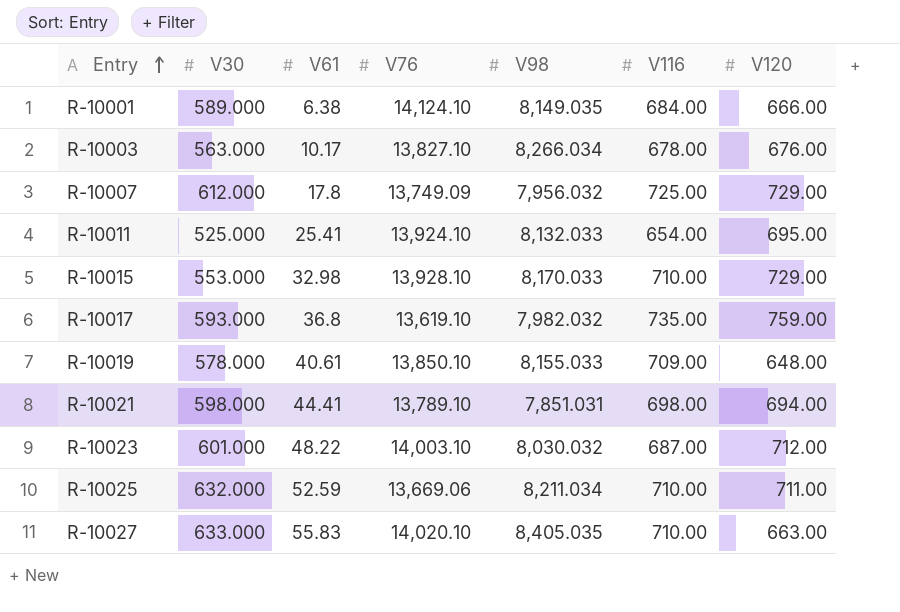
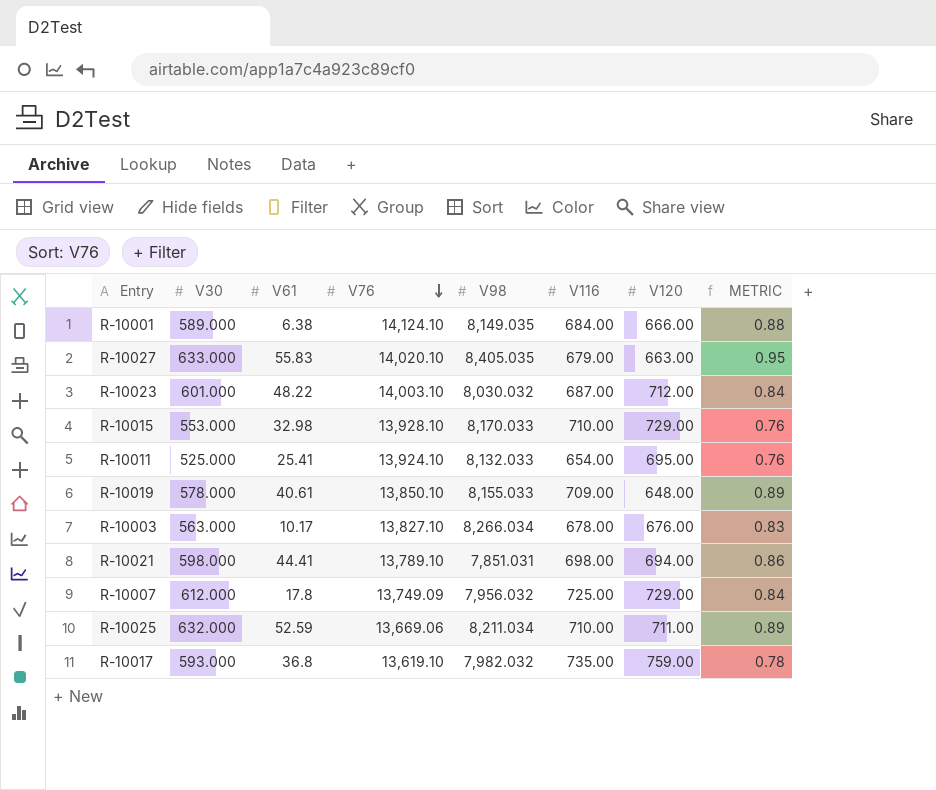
row order: Entry ascending -> V76 descending
column METRIC | formula: none -> [V30] / [V120]
R-10027 | V116: 710.00 -> 679.00

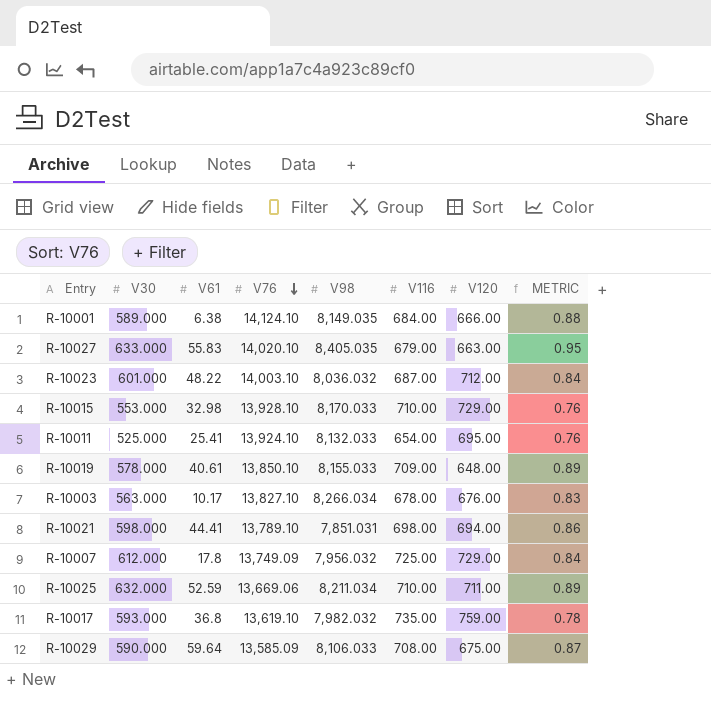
R-10023 | V98: 8,030.032 -> 8,036.032
row R-10029: none -> 590.000 | 59.64 | 13,585.09 | 8,106.033 | 708.00 | 675.00 | 0.87

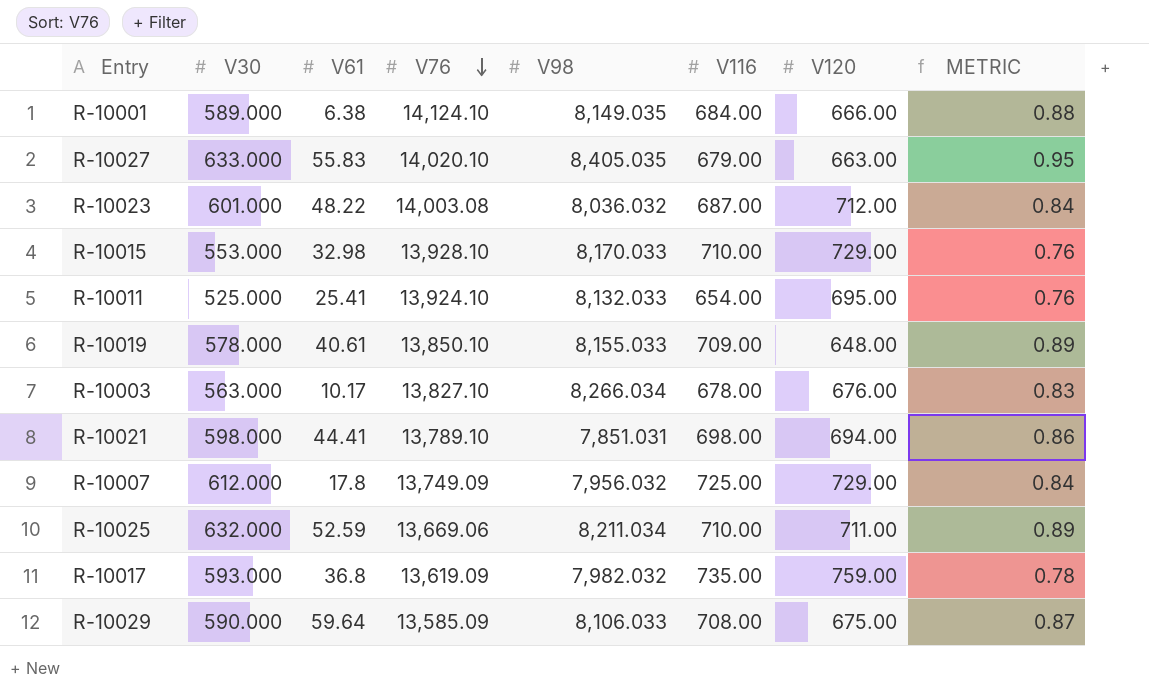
R-10023 | V76: 14,003.10 -> 14,003.08
R-10017 | V76: 13,619.10 -> 13,619.09

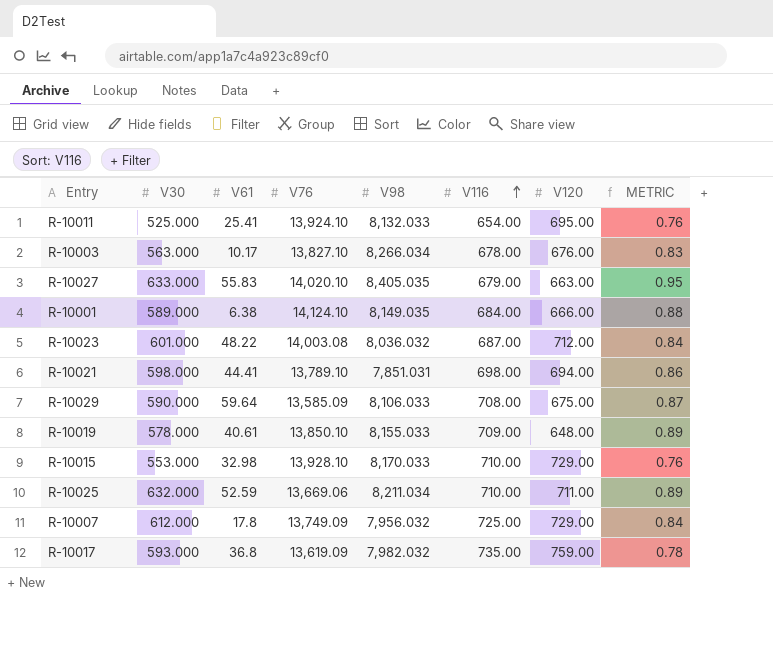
row order: V76 descending -> V116 ascending

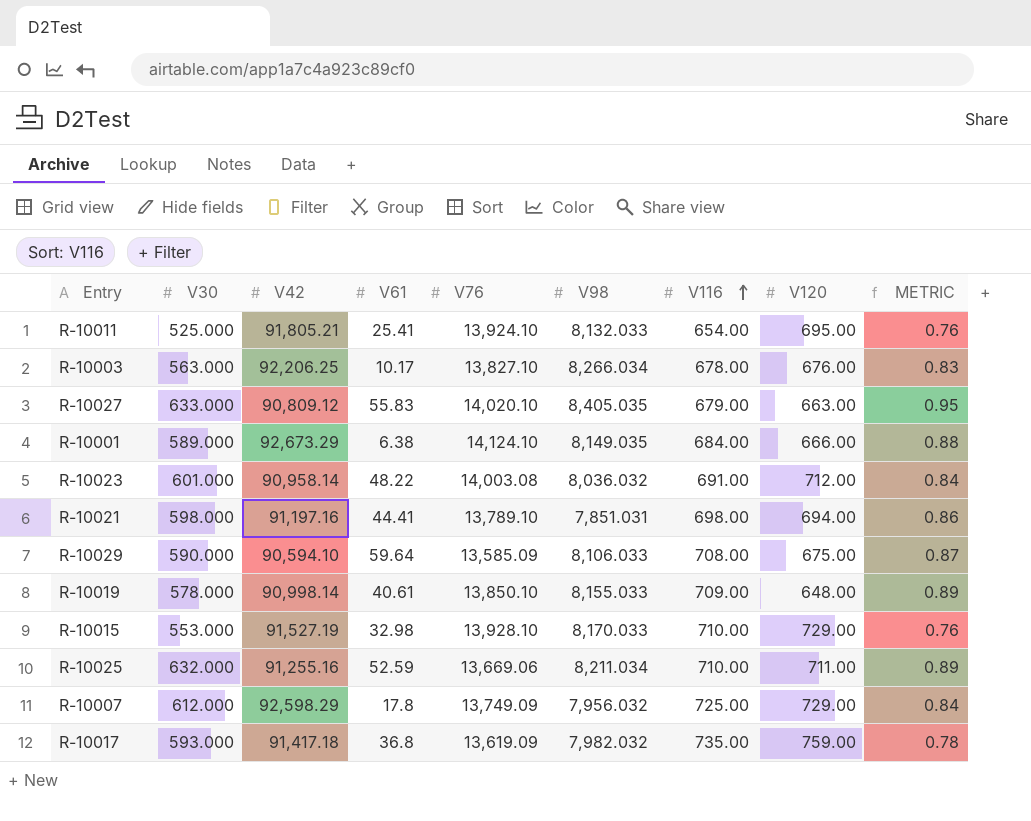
column V42 | position: none -> 3
R-10023 | V116: 687.00 -> 691.00

